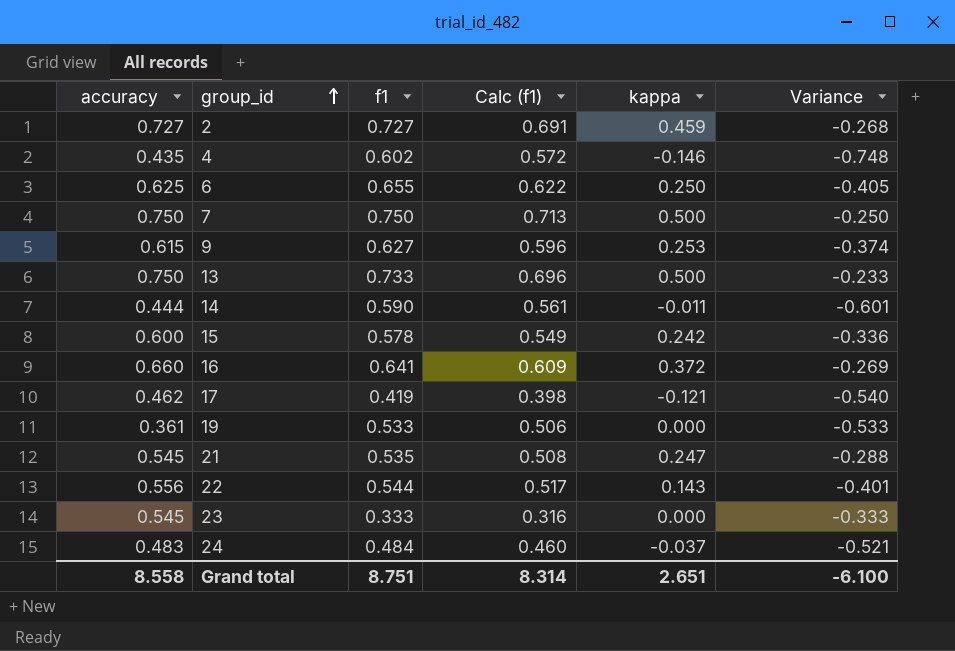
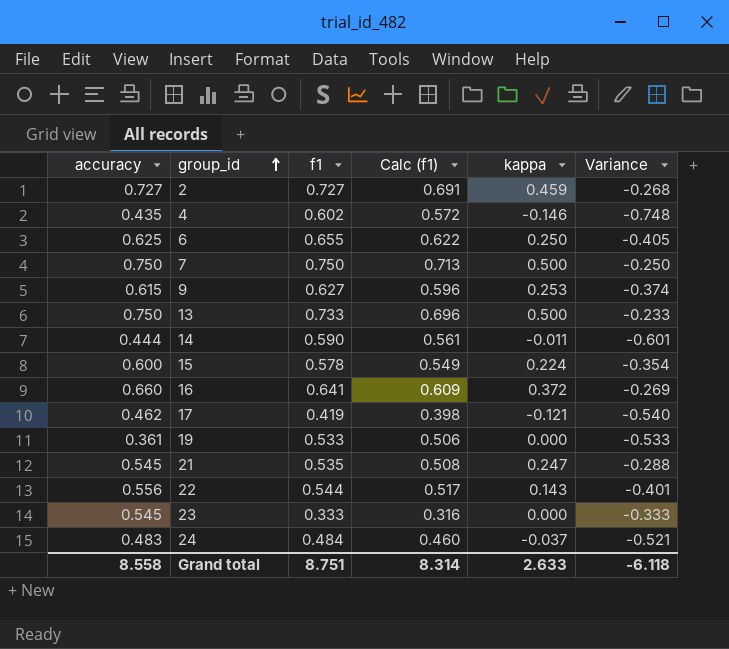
15 | kappa: 0.242 -> 0.224
15 | Variance: -0.336 -> -0.354
Grand total | kappa: 2.651 -> 2.633
Grand total | Variance: -6.100 -> -6.118

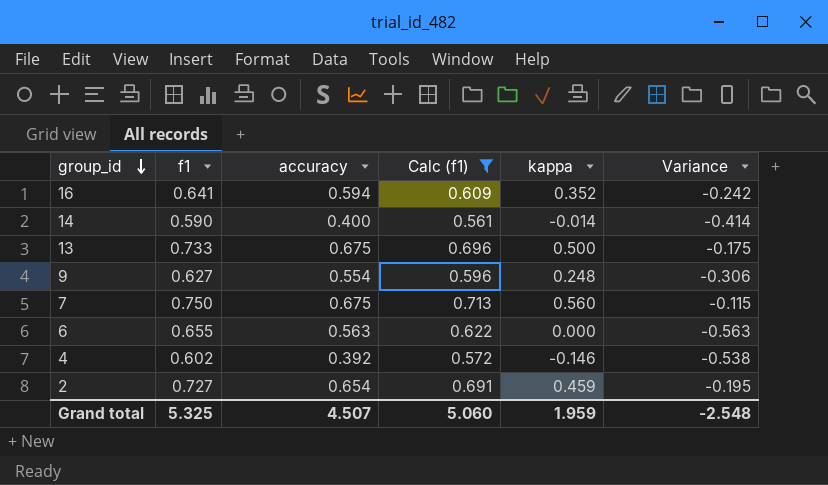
filter: none -> Calc (f1) >= 0.561
row order: group_id ascending -> group_id descending
column accuracy | position: 1 -> 3
column Variance | formula: [kappa] - [f1] -> [kappa] - [accuracy]
16 | accuracy: 0.660 -> 0.594
16 | kappa: 0.372 -> 0.352
14 | accuracy: 0.444 -> 0.400
14 | kappa: -0.011 -> -0.014
13 | accuracy: 0.750 -> 0.675
9 | accuracy: 0.615 -> 0.554
9 | kappa: 0.253 -> 0.248
7 | accuracy: 0.750 -> 0.675
7 | kappa: 0.500 -> 0.560
6 | accuracy: 0.625 -> 0.563
6 | kappa: 0.250 -> 0.000
4 | accuracy: 0.435 -> 0.392
2 | accuracy: 0.727 -> 0.654
Grand total | f1: 8.751 -> 5.325
Grand total | accuracy: 8.558 -> 4.507
Grand total | Calc (f1): 8.314 -> 5.060
Grand total | kappa: 2.633 -> 1.959
Grand total | Variance: -6.118 -> -2.548

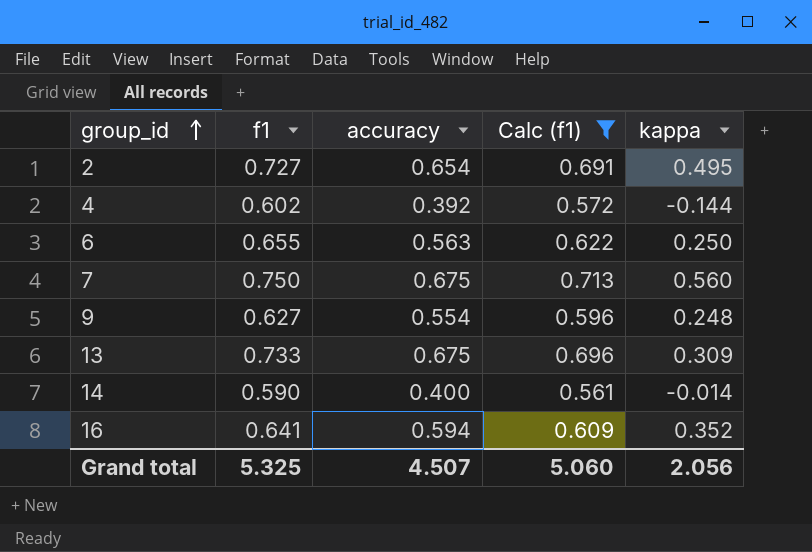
row order: group_id descending -> group_id ascending
column Variance | formula: [kappa] - [accuracy] -> none
2 | kappa: 0.459 -> 0.495
4 | kappa: -0.146 -> -0.144
6 | kappa: 0.000 -> 0.250
13 | kappa: 0.500 -> 0.309
Grand total | kappa: 1.959 -> 2.056

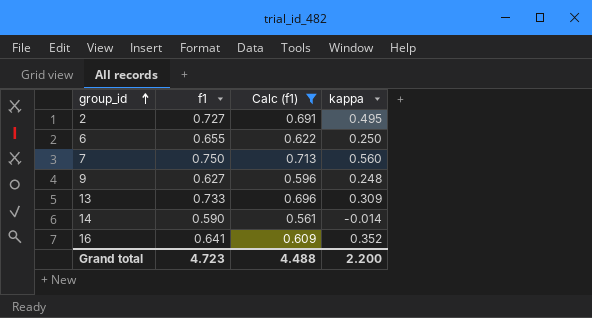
column accuracy | position: 3 -> none
row 4: 0.602 | 0.392 | 0.572 | -0.144 -> none
Grand total | f1: 5.325 -> 4.723
Grand total | Calc (f1): 5.060 -> 4.488
Grand total | kappa: 2.056 -> 2.200

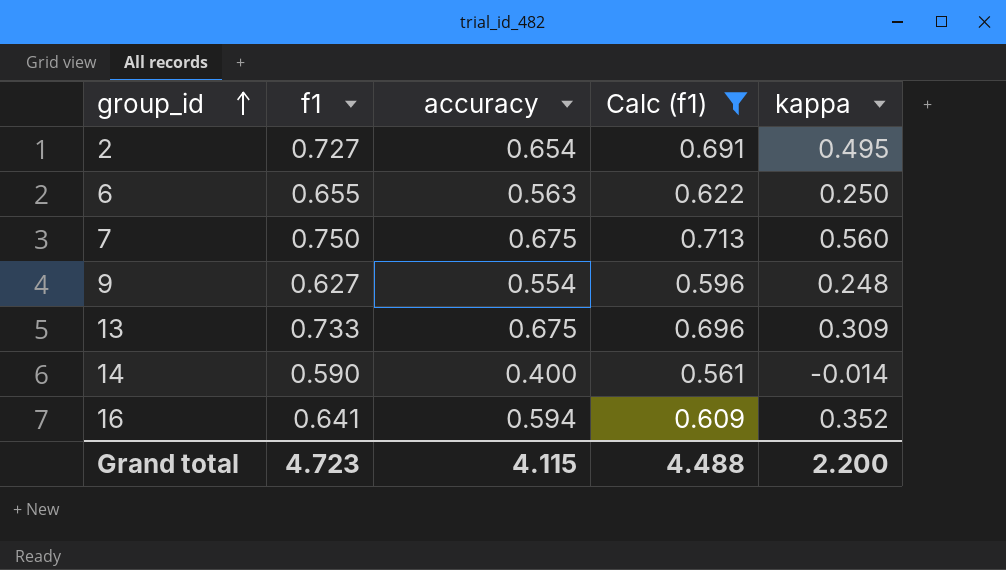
column accuracy | position: none -> 3

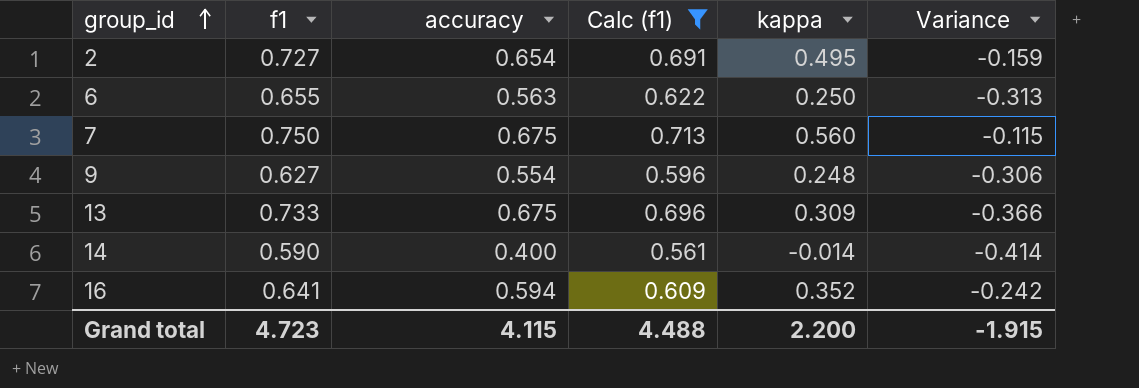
column Variance | formula: none -> [kappa] - [accuracy]

